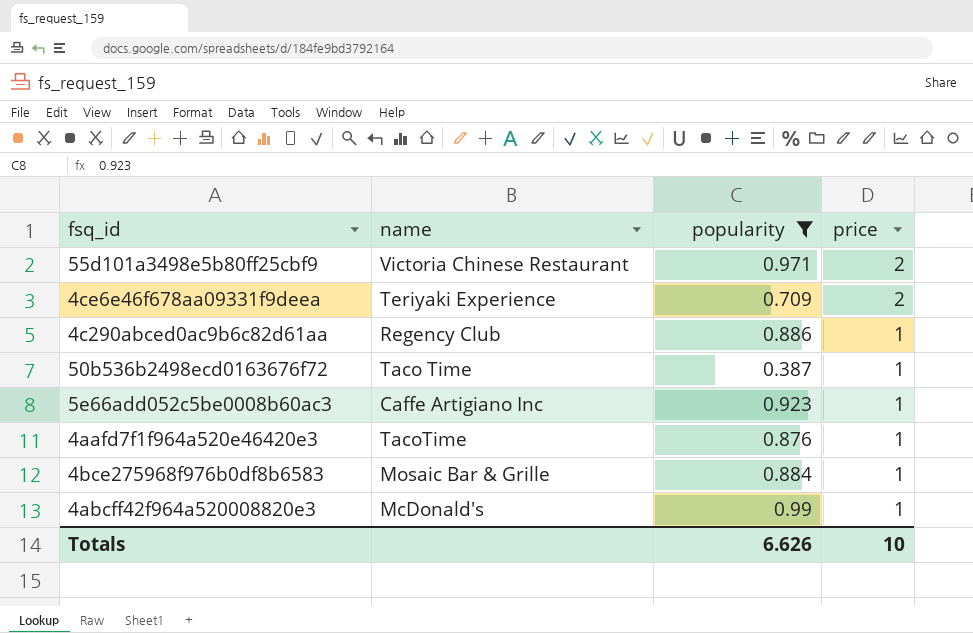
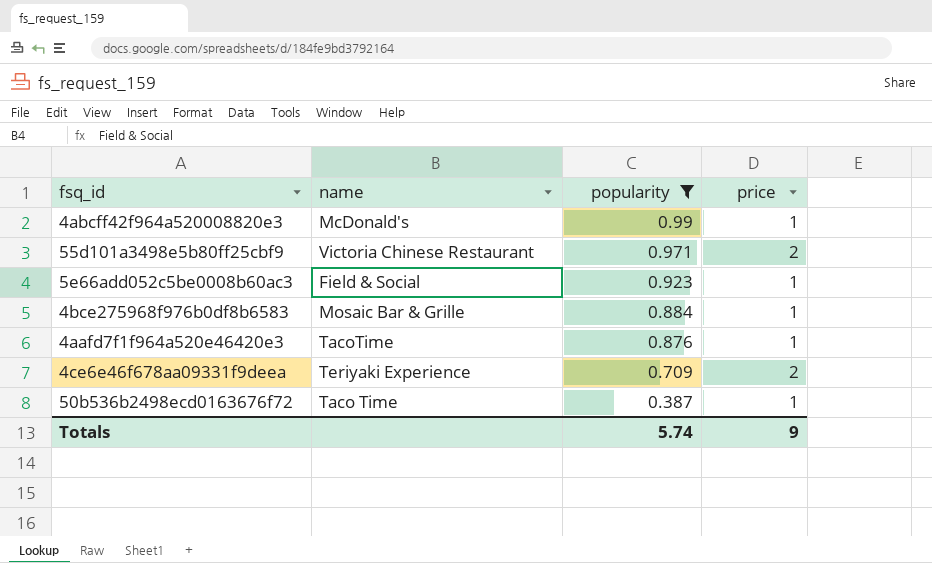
row order: price descending -> popularity descending
row 4c290abced0ac9b6c82d61aa: Regency Club | 0.886 | 1 -> none
5e66add052c5be0008b60ac3 | name: Caffe Artigiano Inc -> Field & Social
Totals | popularity: 6.626 -> 5.74
Totals | price: 10 -> 9

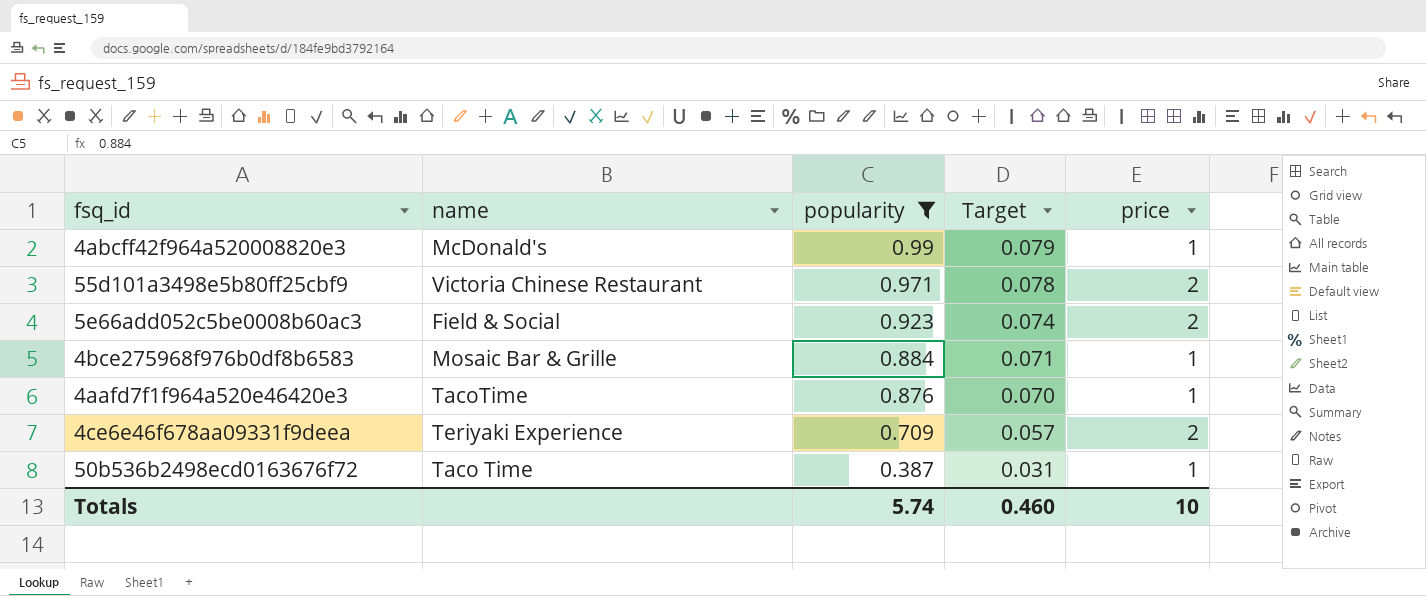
column Target | formula: none -> [popularity] * 0.08
5e66add052c5be0008b60ac3 | price: 1 -> 2
Totals | price: 9 -> 10

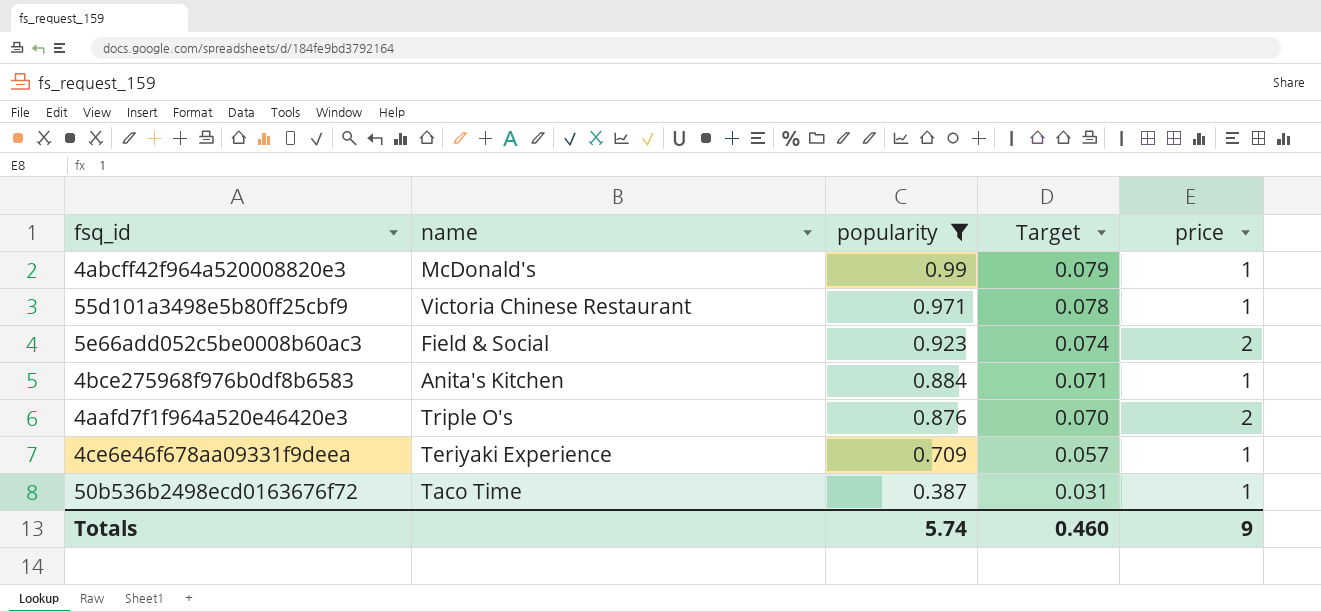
55d101a3498e5b80ff25cbf9 | price: 2 -> 1
4bce275968f976b0df8b6583 | name: Mosaic Bar & Grille -> Anita's Kitchen
4aafd7f1f964a520e46420e3 | name: TacoTime -> Triple O's
4aafd7f1f964a520e46420e3 | price: 1 -> 2
4ce6e46f678aa09331f9deea | price: 2 -> 1
Totals | price: 10 -> 9

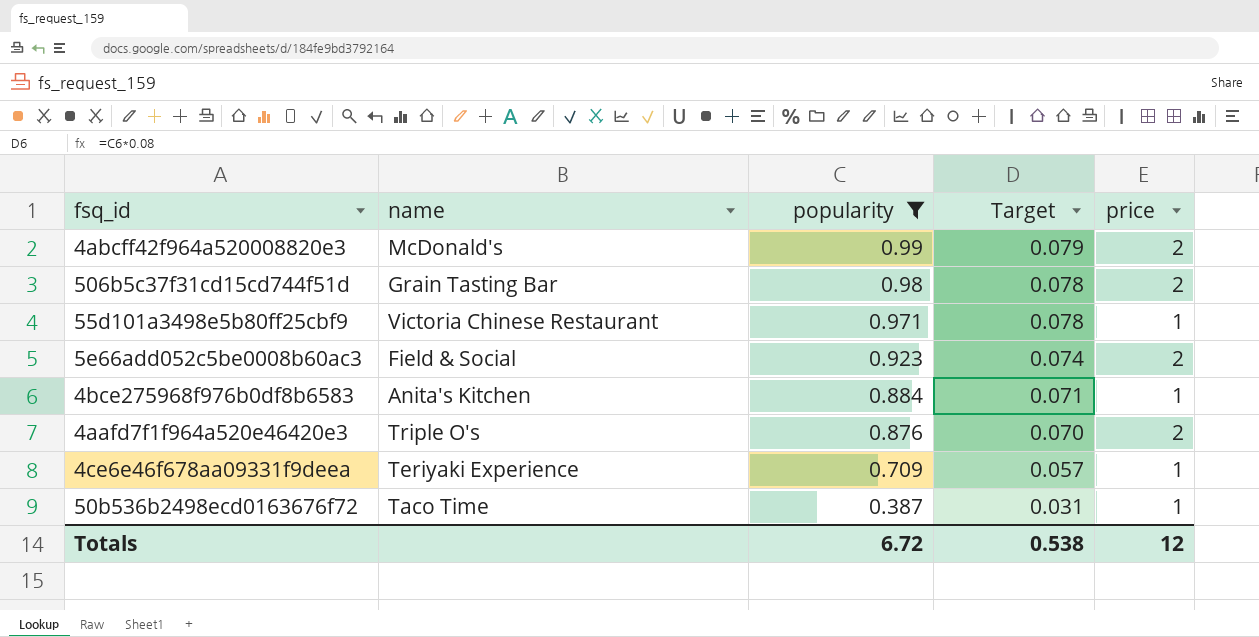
4abcff42f964a520008820e3 | price: 1 -> 2
row 506b5c37f31cd15cd744f51d: none -> Grain Tasting Bar | 0.98 | 0.078 | 2
Totals | popularity: 5.74 -> 6.72
Totals | Target: 0.460 -> 0.538
Totals | price: 9 -> 12

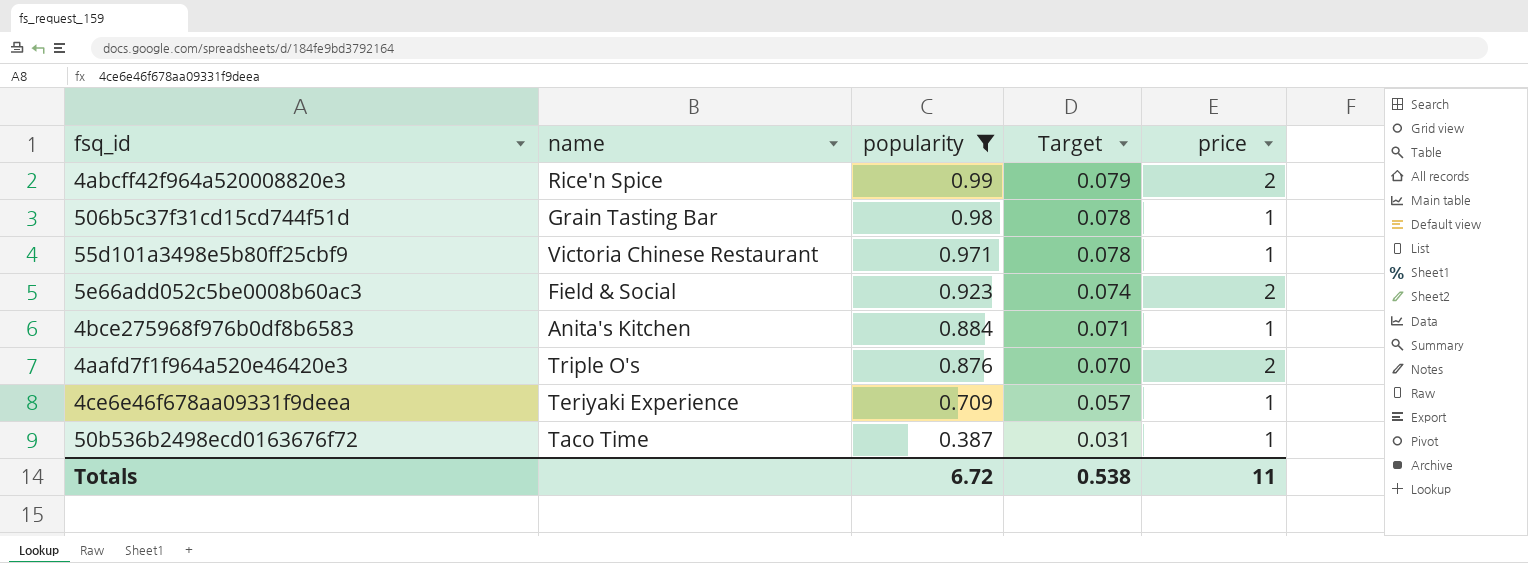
4abcff42f964a520008820e3 | name: McDonald's -> Rice'n Spice
506b5c37f31cd15cd744f51d | price: 2 -> 1
Totals | price: 12 -> 11

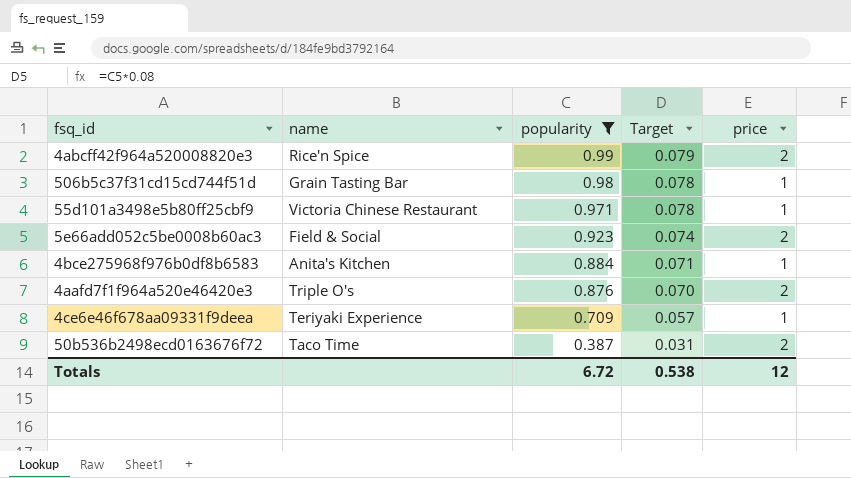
50b536b2498ecd0163676f72 | price: 1 -> 2
Totals | price: 11 -> 12

